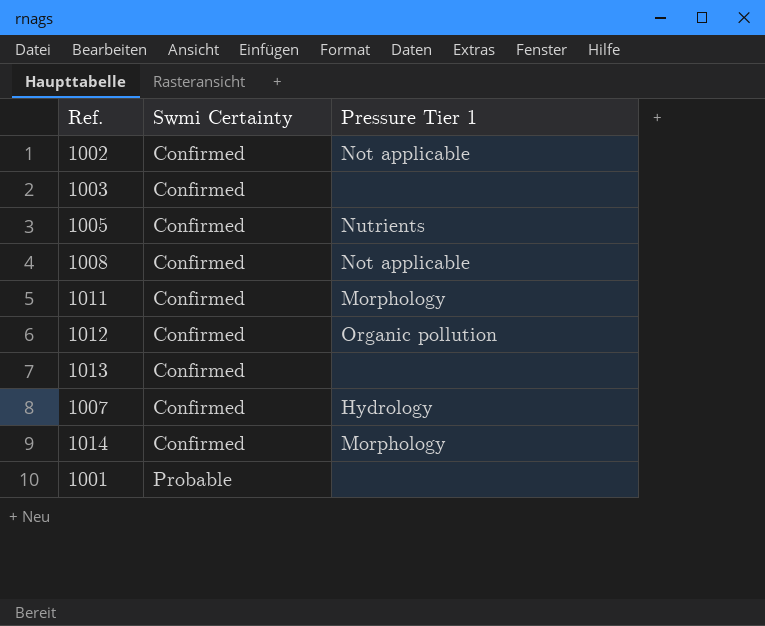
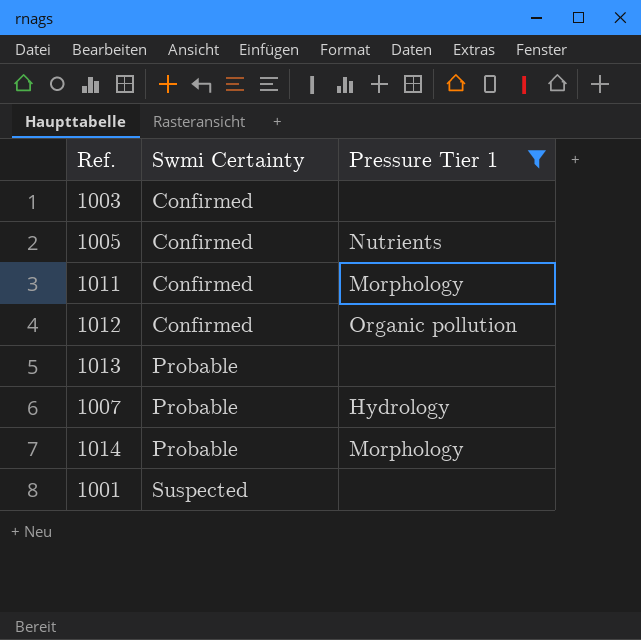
filter: none -> Pressure Tier 1 != Not applicable
1013 | Swmi Certainty: Confirmed -> Probable
1007 | Swmi Certainty: Confirmed -> Probable
1014 | Swmi Certainty: Confirmed -> Probable
1001 | Swmi Certainty: Probable -> Suspected

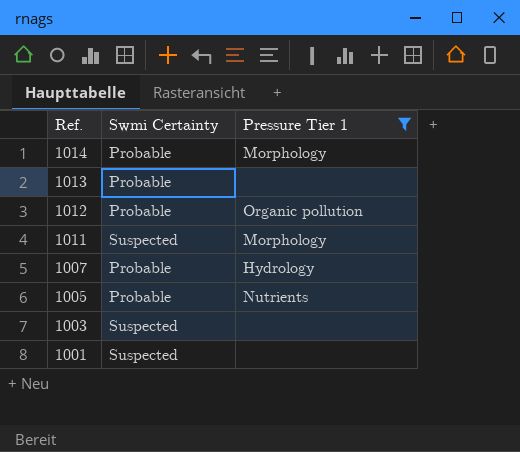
row order: Swmi Certainty ascending -> Ref. descending
1012 | Swmi Certainty: Confirmed -> Probable
1011 | Swmi Certainty: Confirmed -> Suspected
1005 | Swmi Certainty: Confirmed -> Probable
1003 | Swmi Certainty: Confirmed -> Suspected

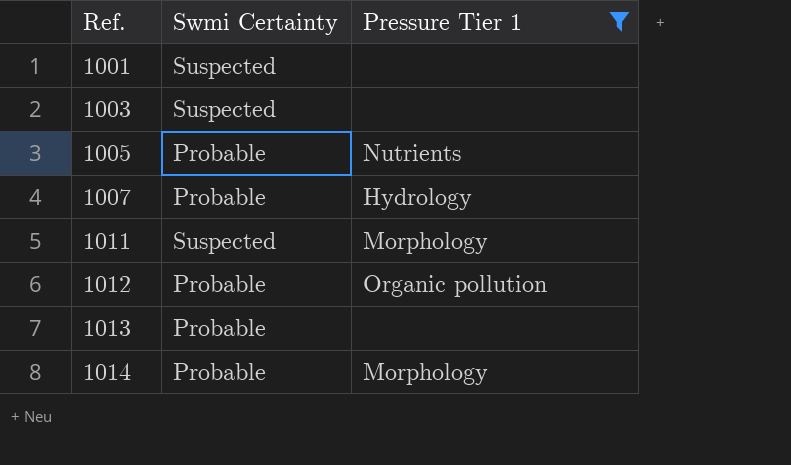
row order: Ref. descending -> Ref. ascending

